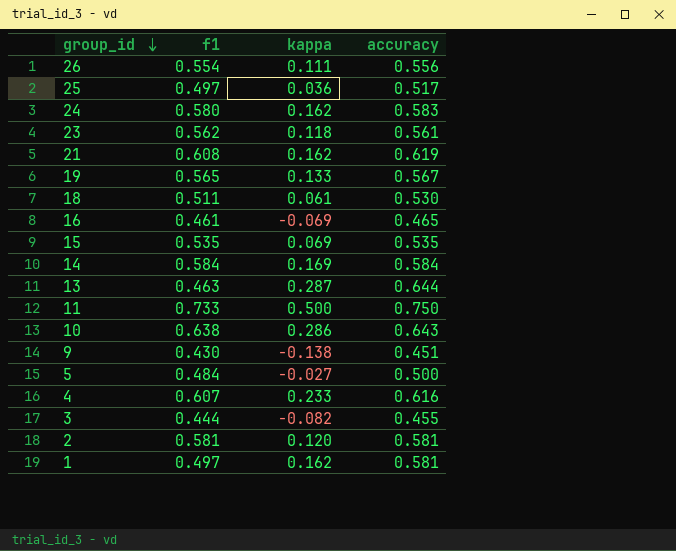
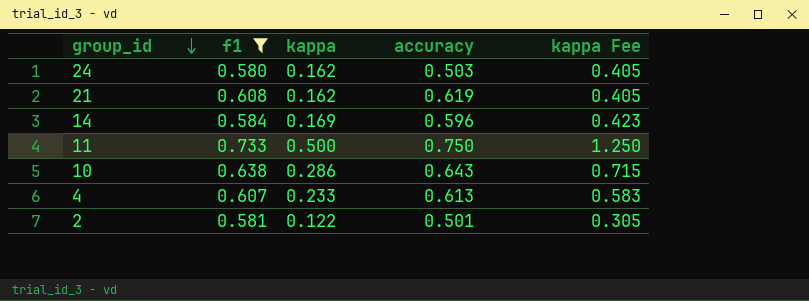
filter: none -> f1 >= 0.580
column kappa Fee | formula: none -> [kappa] * 2.5
24 | accuracy: 0.583 -> 0.503
14 | accuracy: 0.584 -> 0.596
4 | accuracy: 0.616 -> 0.613
2 | kappa: 0.120 -> 0.122
2 | accuracy: 0.581 -> 0.501

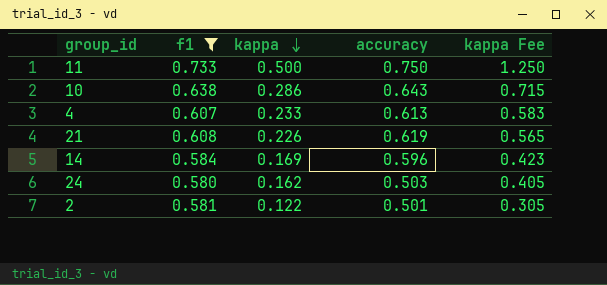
row order: group_id descending -> kappa descending
21 | kappa: 0.162 -> 0.226
21 | kappa Fee: 0.405 -> 0.565

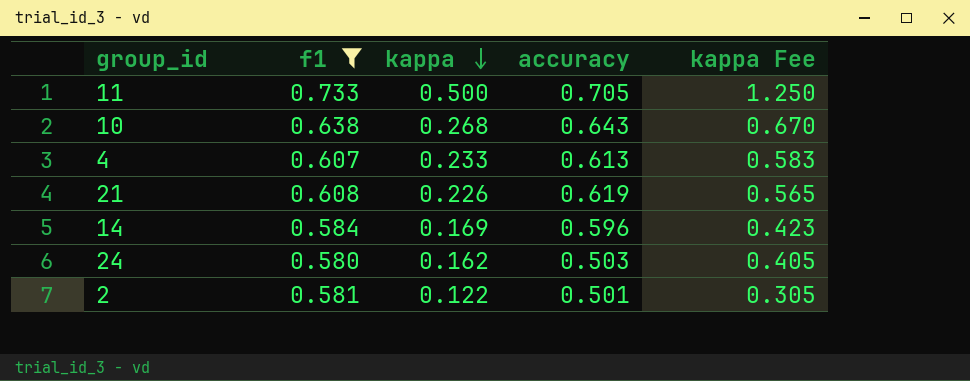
11 | accuracy: 0.750 -> 0.705
10 | kappa: 0.286 -> 0.268
10 | kappa Fee: 0.715 -> 0.670

